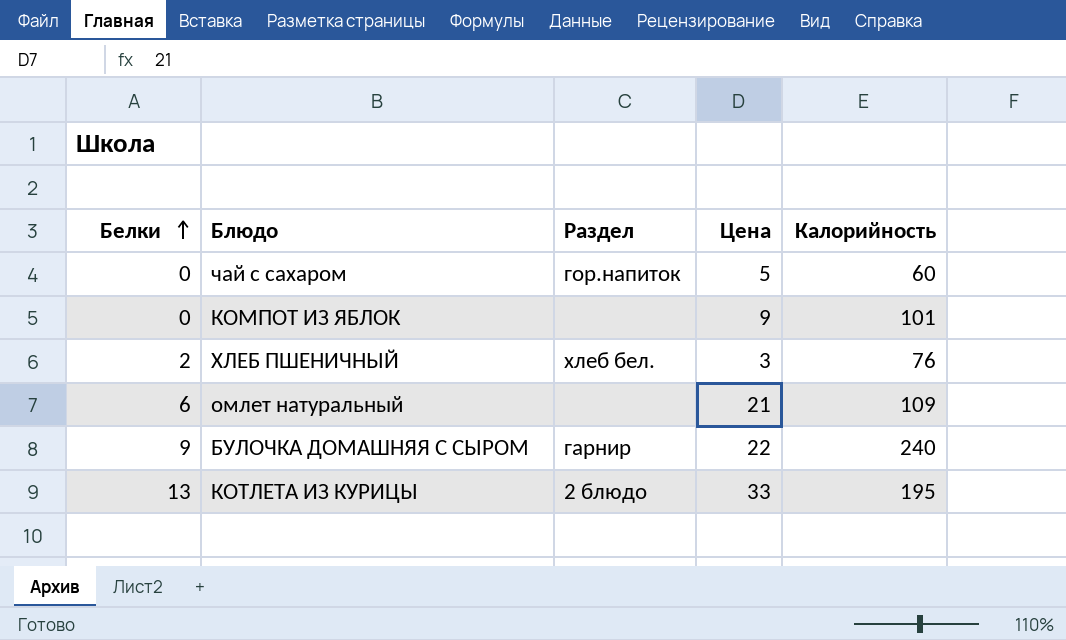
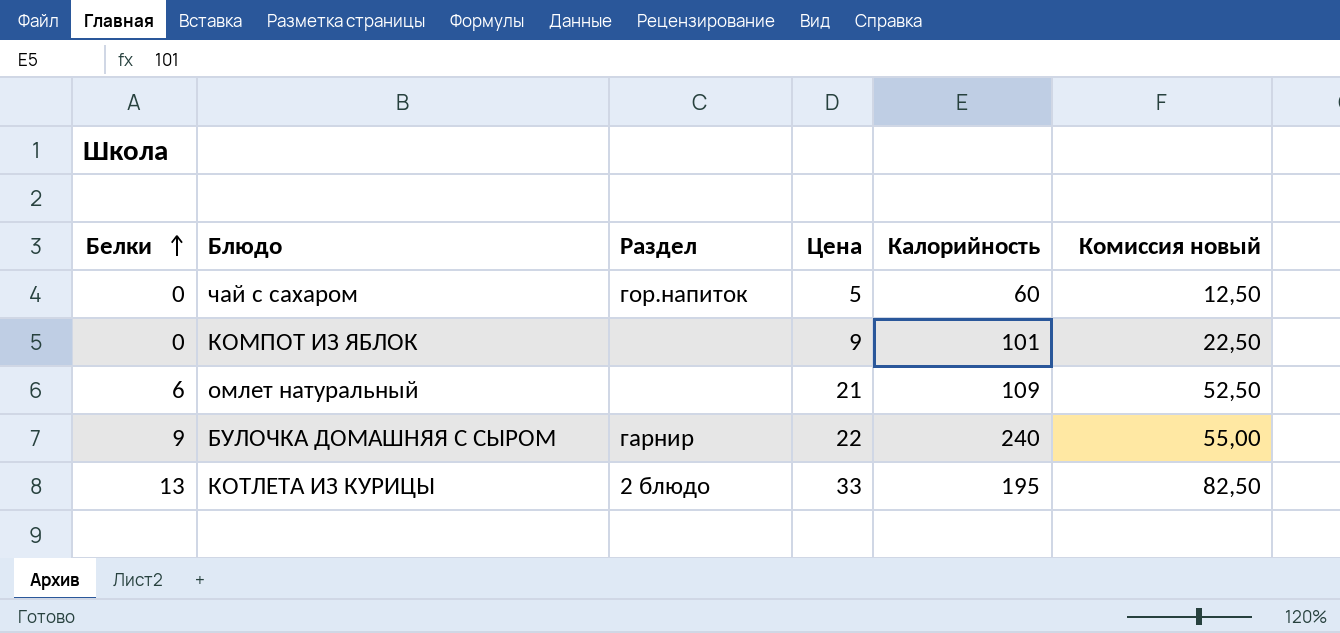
column Комиссия новый | formula: none -> [Цена] * 2,5
row ХЛЕБ ПШЕНИЧНЫЙ: 2 | хлеб бел. | 3 | 76 -> none

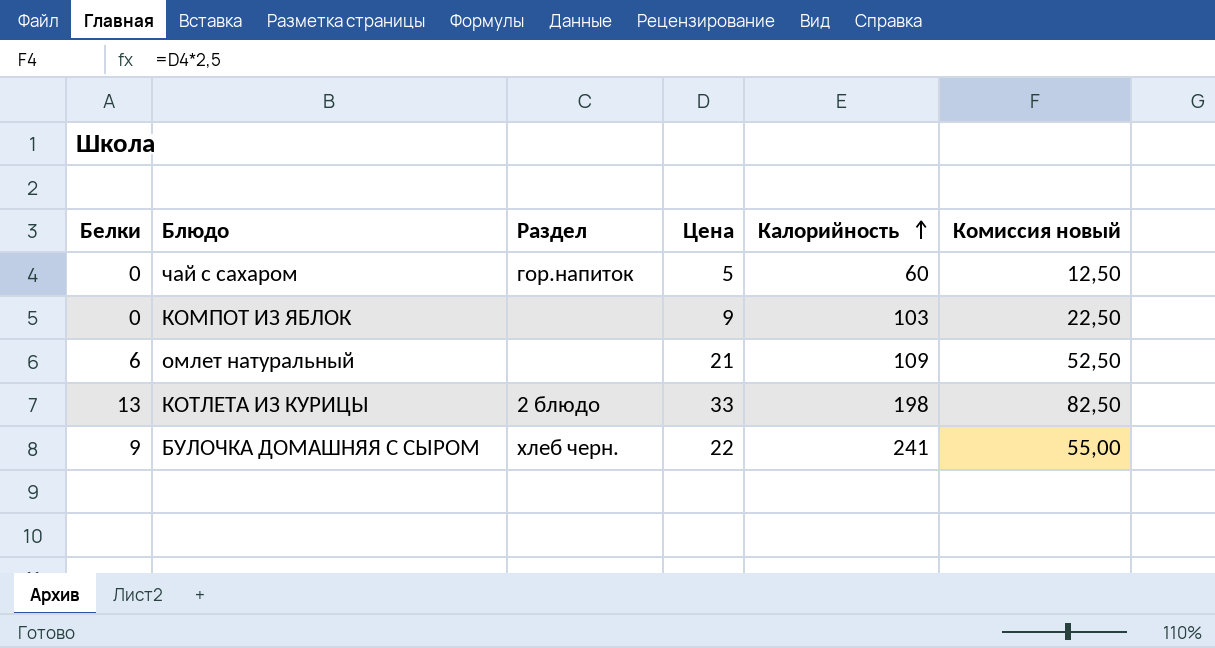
row order: Белки ascending -> Калорийность ascending
КОМПОТ ИЗ ЯБЛОК | Калорийность: 101 -> 103
КОТЛЕТА ИЗ КУРИЦЫ | Калорийность: 195 -> 198
БУЛОЧКА ДОМАШНЯЯ С СЫРОМ | Раздел: гарнир -> хлеб черн.
БУЛОЧКА ДОМАШНЯЯ С СЫРОМ | Калорийность: 240 -> 241

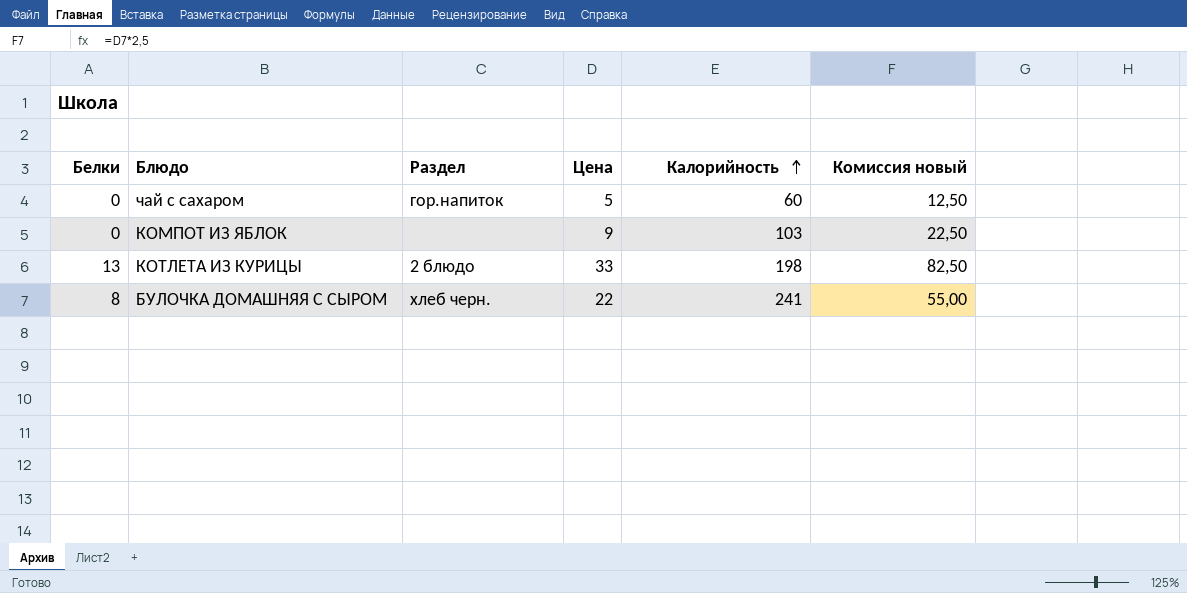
row омлет натуральный: 6 | none | 21 | 109 | 52,50 -> none
БУЛОЧКА ДОМАШНЯЯ С СЫРОМ | Белки: 9 -> 8

